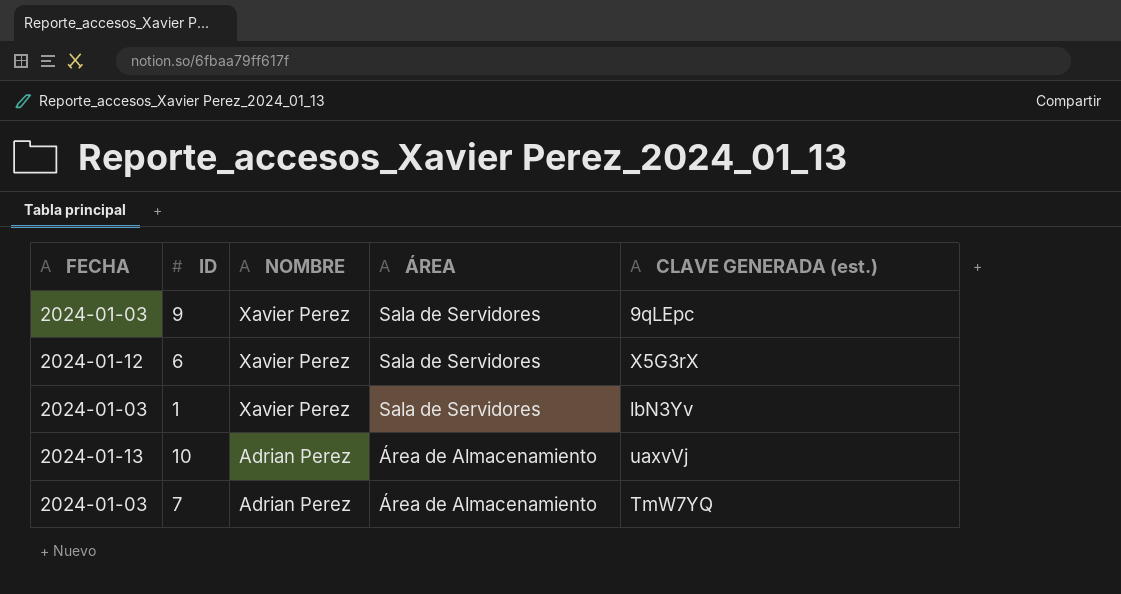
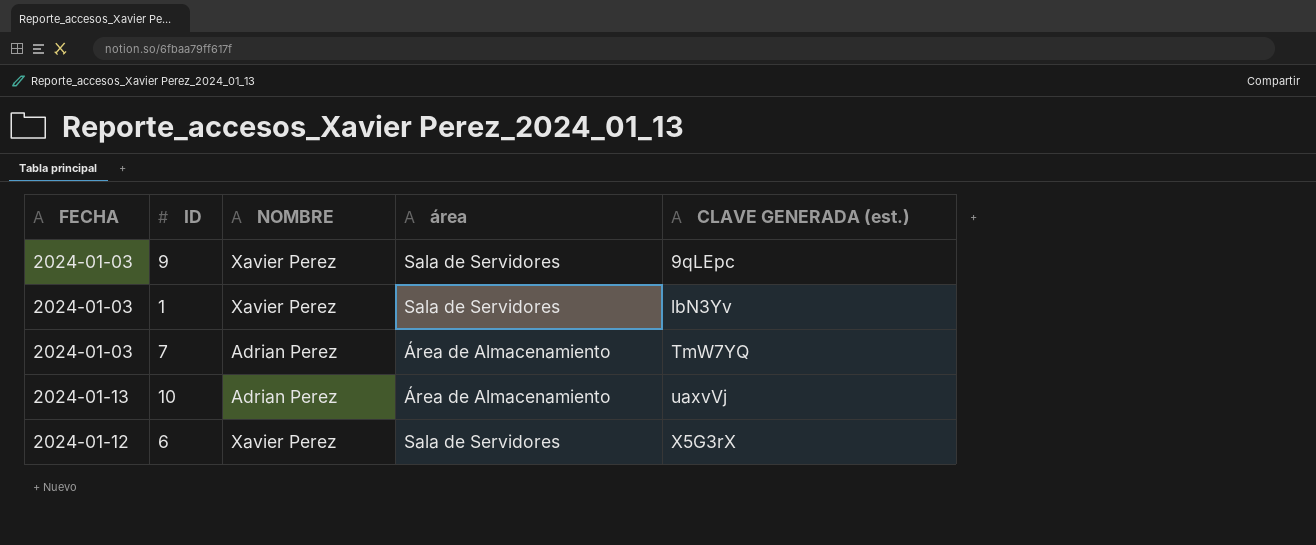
row order: NOMBRE descending -> CLAVE GENERADA (est.) ascending
column name: ÁREA -> área

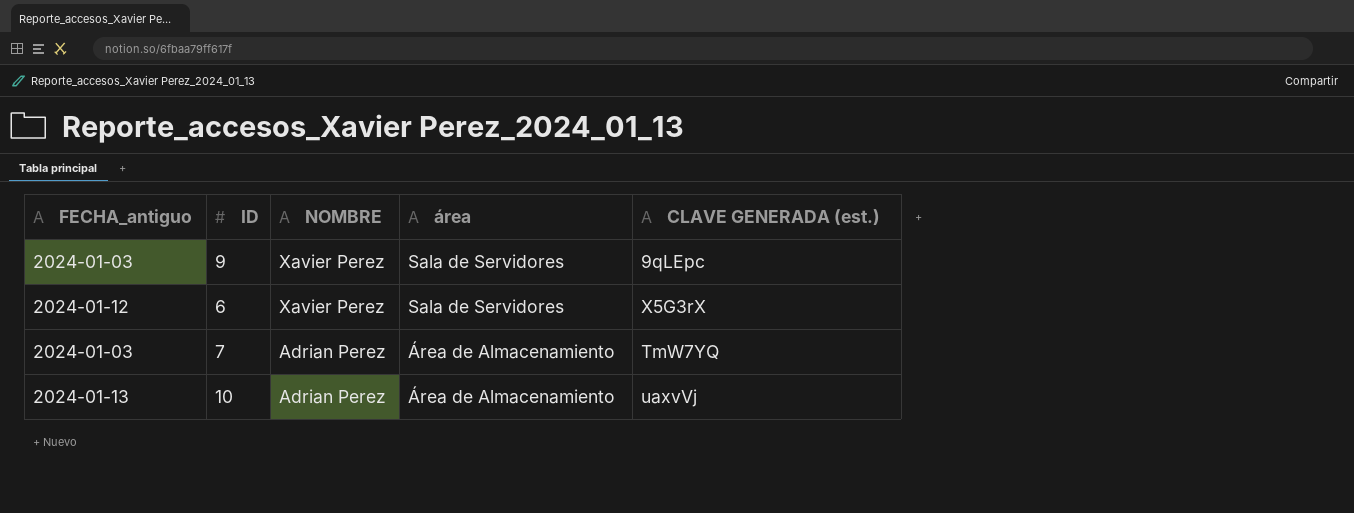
row order: CLAVE GENERADA (est.) ascending -> NOMBRE descending
column name: FECHA -> FECHA_antiguo
row 1: 2024-01-03 | Xavier Perez | Sala de Servidores | lbN3Yv -> none

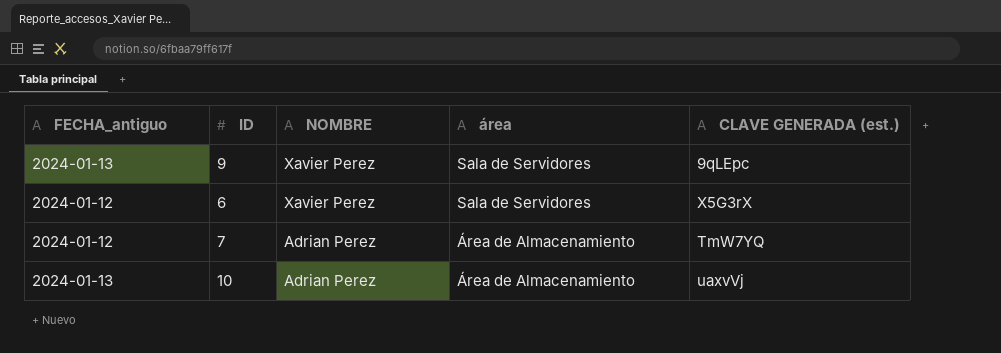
9 | FECHA_antiguo: 2024-01-03 -> 2024-01-13
7 | FECHA_antiguo: 2024-01-03 -> 2024-01-12

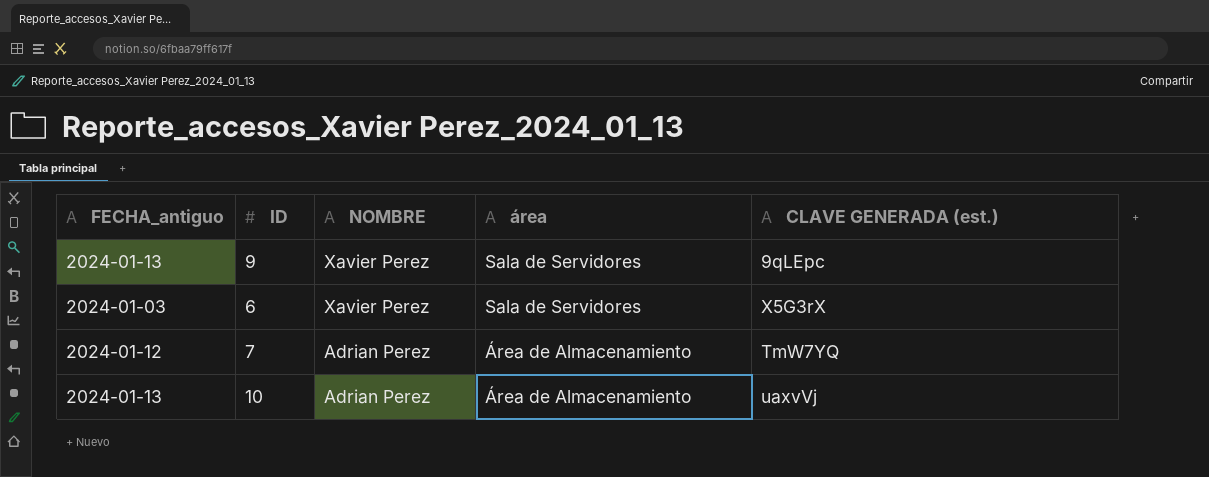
6 | FECHA_antiguo: 2024-01-12 -> 2024-01-03

